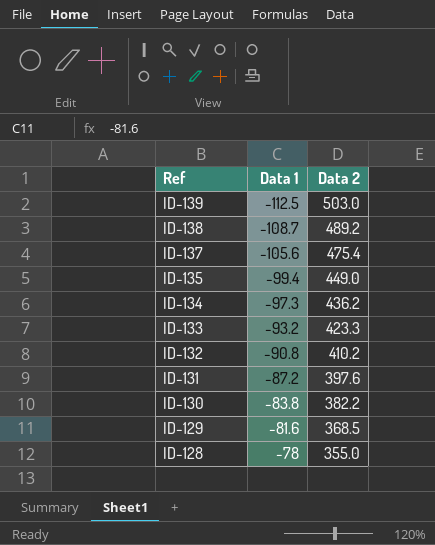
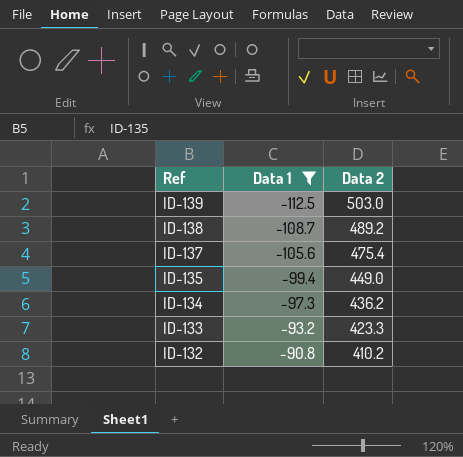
filter: none -> Data 1 <= -90.8

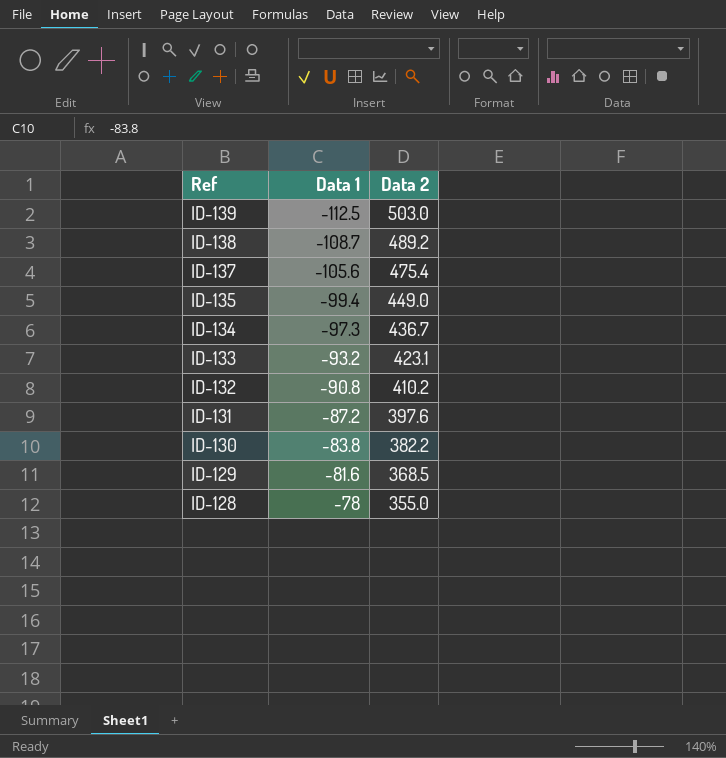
filter: Data 1 <= -90.8 -> none
ID-134 | Data 2: 436.2 -> 436.7
ID-133 | Data 2: 423.3 -> 423.1

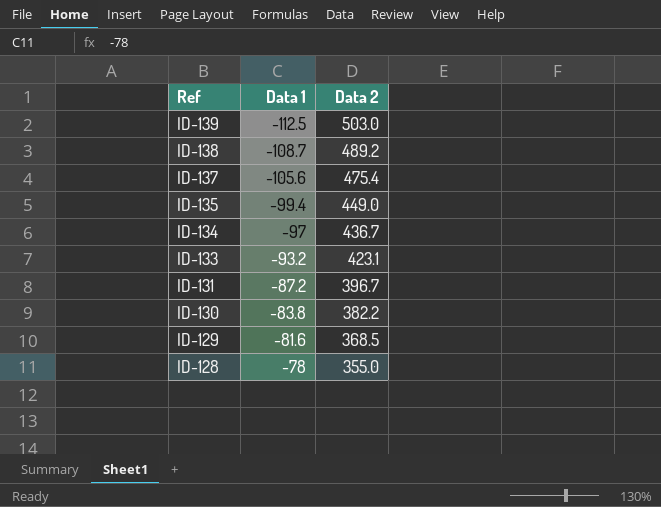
row ID-132: -90.8 | 410.2 -> none
ID-134 | Data 1: -97.3 -> -97
ID-131 | Data 2: 397.6 -> 396.7

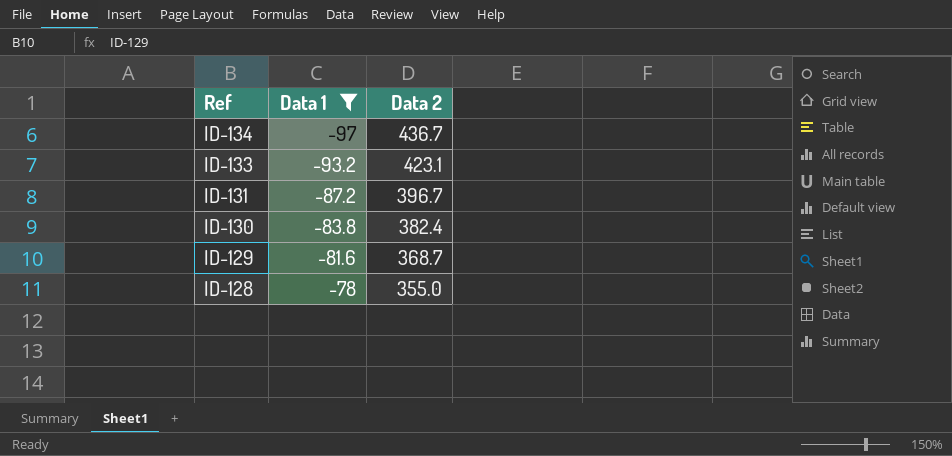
filter: none -> Data 1 >= -97
ID-130 | Data 2: 382.2 -> 382.4
ID-129 | Data 2: 368.5 -> 368.7

